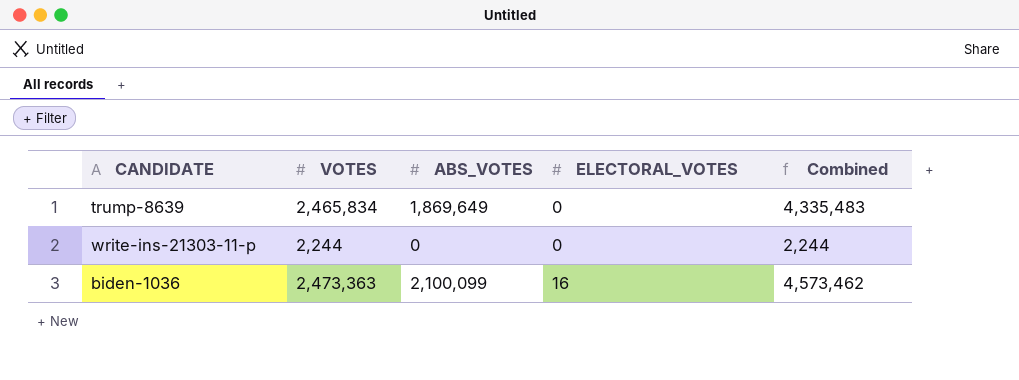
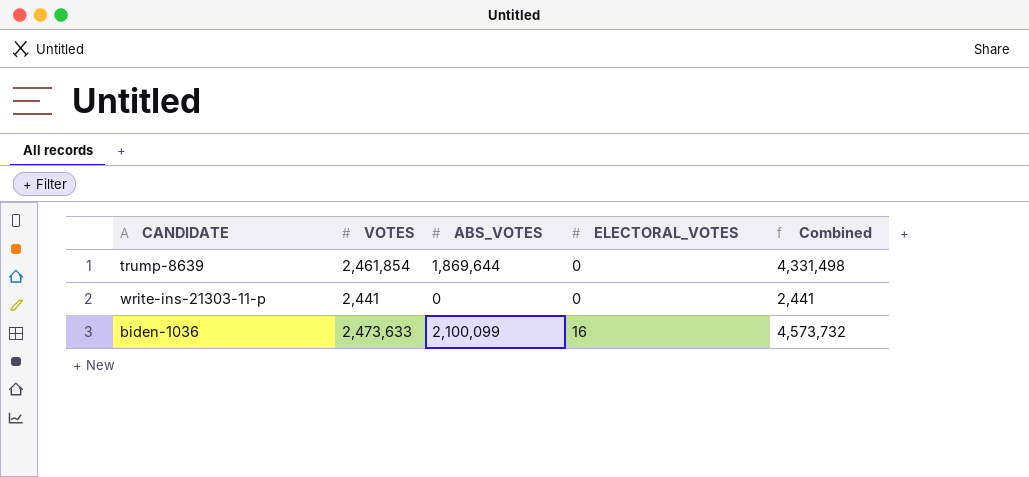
trump-8639 | VOTES: 2,465,834 -> 2,461,854
trump-8639 | ABS_VOTES: 1,869,649 -> 1,869,644
trump-8639 | Combined: 4,335,483 -> 4,331,498
write-ins-21303-11-p | VOTES: 2,244 -> 2,441
write-ins-21303-11-p | Combined: 2,244 -> 2,441
biden-1036 | VOTES: 2,473,363 -> 2,473,633
biden-1036 | Combined: 4,573,462 -> 4,573,732

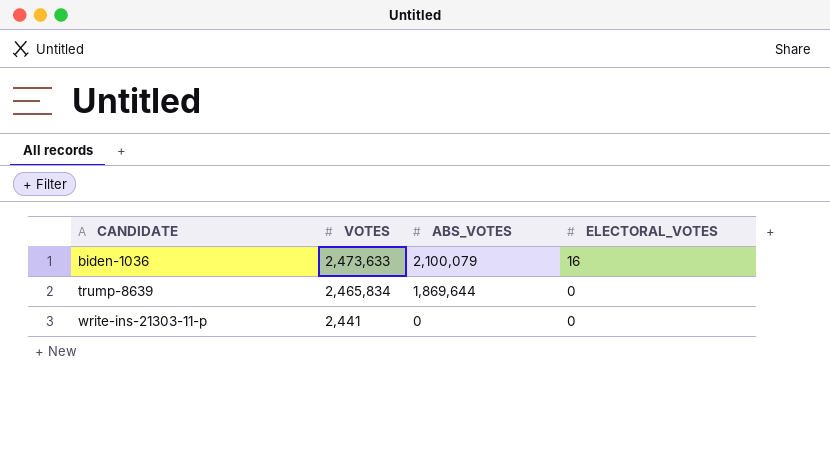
row order: ELECTORAL_VOTES ascending -> CANDIDATE ascending
column Combined | formula: [VOTES] + [ABS_VOTES] -> none
biden-1036 | ABS_VOTES: 2,100,099 -> 2,100,079
trump-8639 | VOTES: 2,461,854 -> 2,465,834

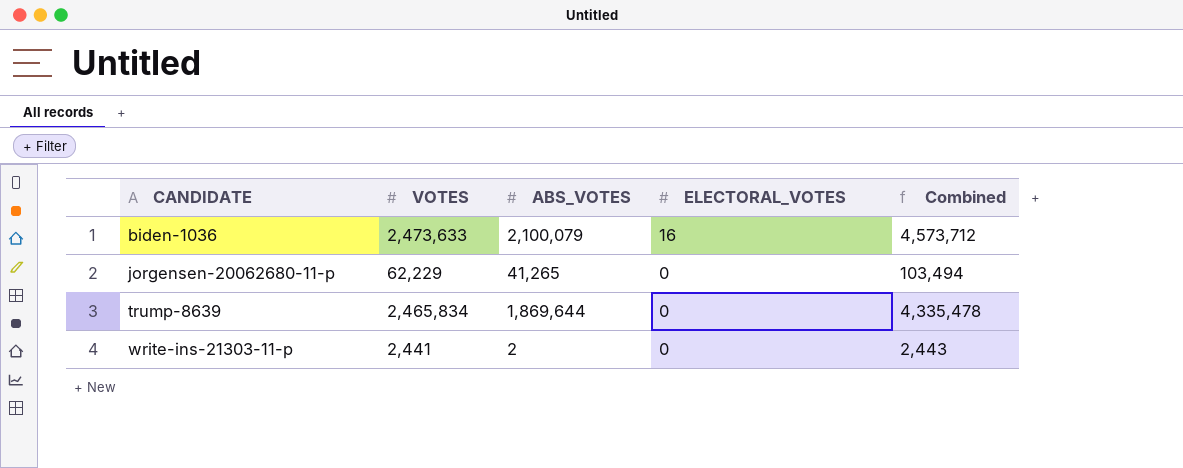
column Combined | formula: none -> [VOTES] + [ABS_VOTES]
row jorgensen-20062680-11-p: none -> 62,229 | 41,265 | 0 | 103,494
write-ins-21303-11-p | ABS_VOTES: 0 -> 2

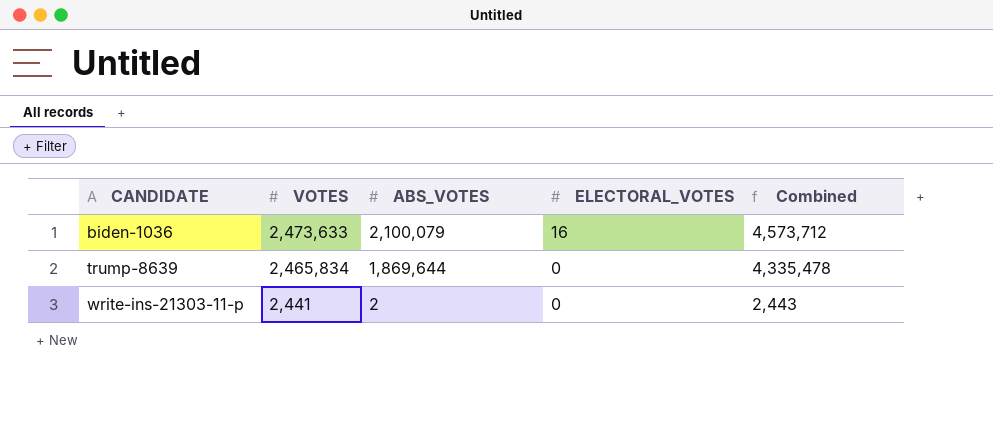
row jorgensen-20062680-11-p: 62,229 | 41,265 | 0 | 103,494 -> none

